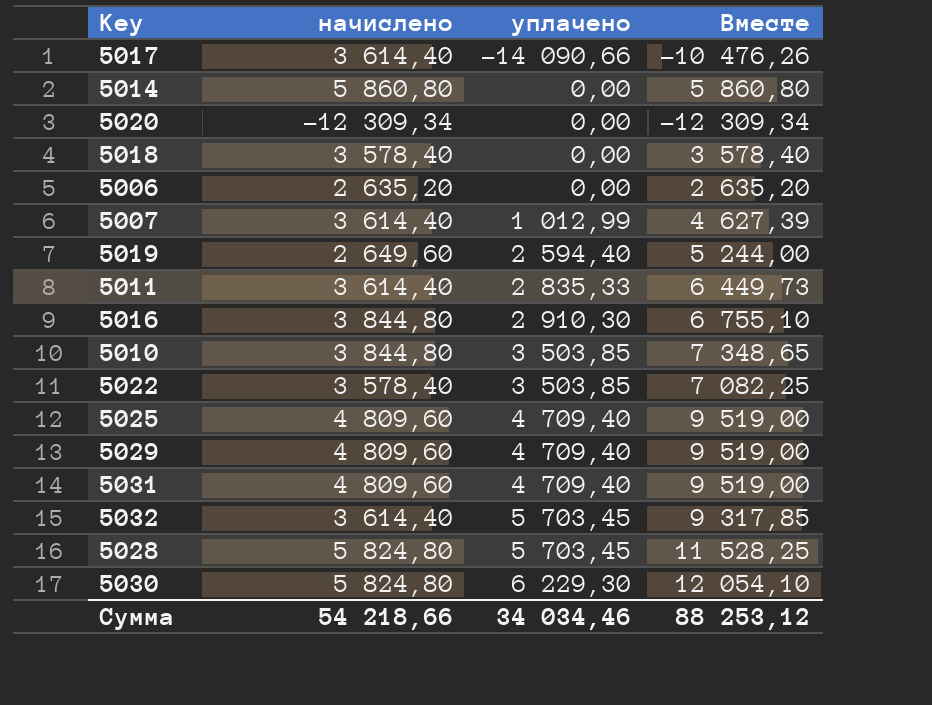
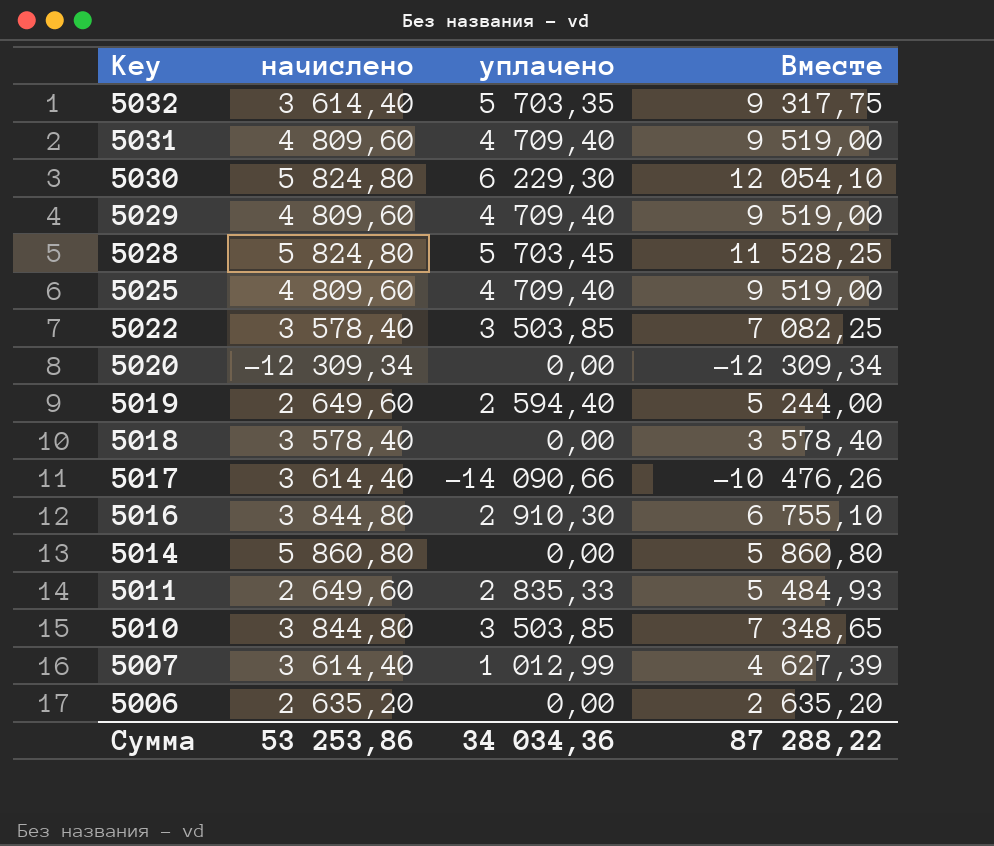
row order: уплачено ascending -> Key descending
5032 | уплачено: 5 703,45 -> 5 703,35
5032 | Вместе: 9 317,85 -> 9 317,75
5011 | начислено: 3 614,40 -> 2 649,60
5011 | Вместе: 6 449,73 -> 5 484,93
Сумма | начислено: 54 218,66 -> 53 253,86
Сумма | уплачено: 34 034,46 -> 34 034,36
Сумма | Вместе: 88 253,12 -> 87 288,22

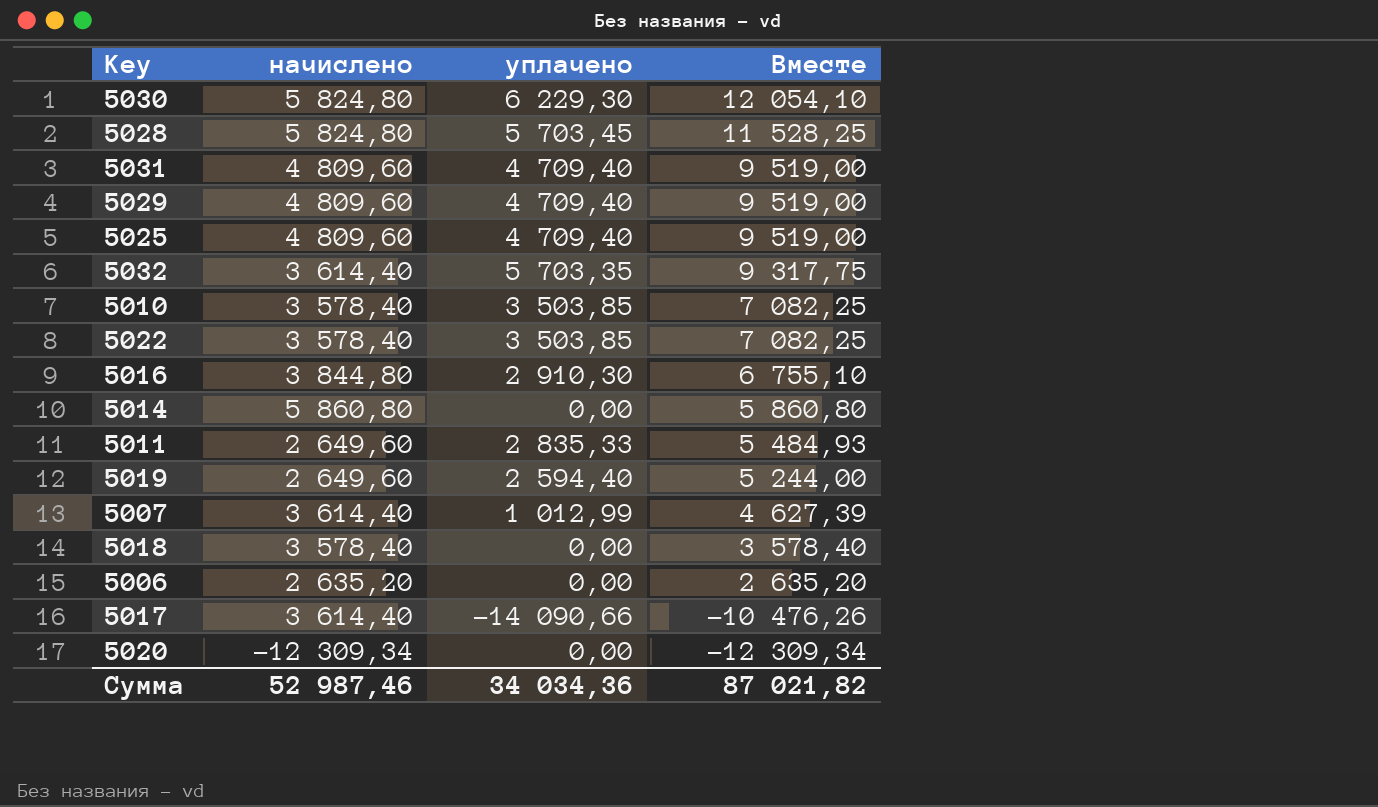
row order: Key descending -> Вместе descending
5010 | начислено: 3 844,80 -> 3 578,40
5010 | Вместе: 7 348,65 -> 7 082,25
Сумма | начислено: 53 253,86 -> 52 987,46
Сумма | Вместе: 87 288,22 -> 87 021,82

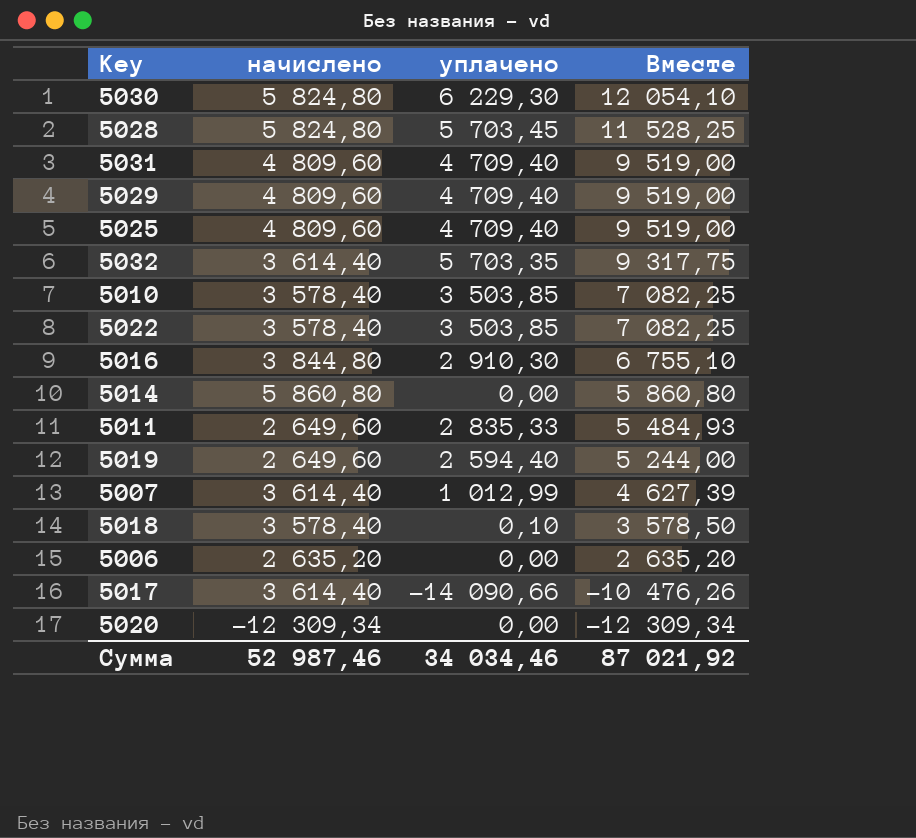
5018 | уплачено: 0,00 -> 0,10
5018 | Вместе: 3 578,40 -> 3 578,50
Сумма | уплачено: 34 034,36 -> 34 034,46
Сумма | Вместе: 87 021,82 -> 87 021,92

